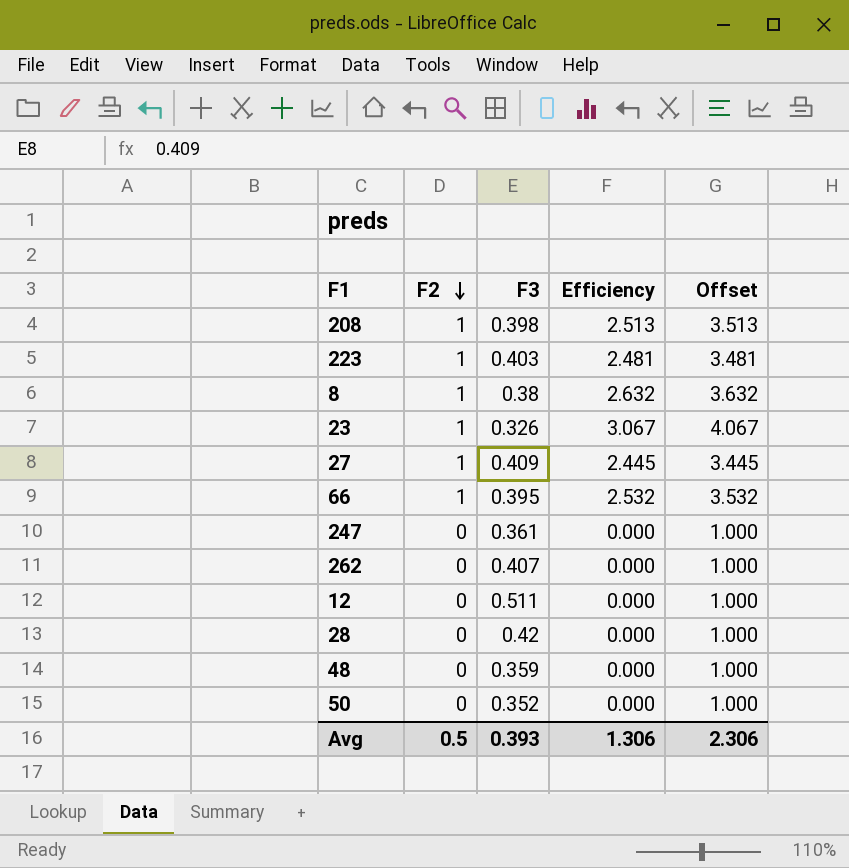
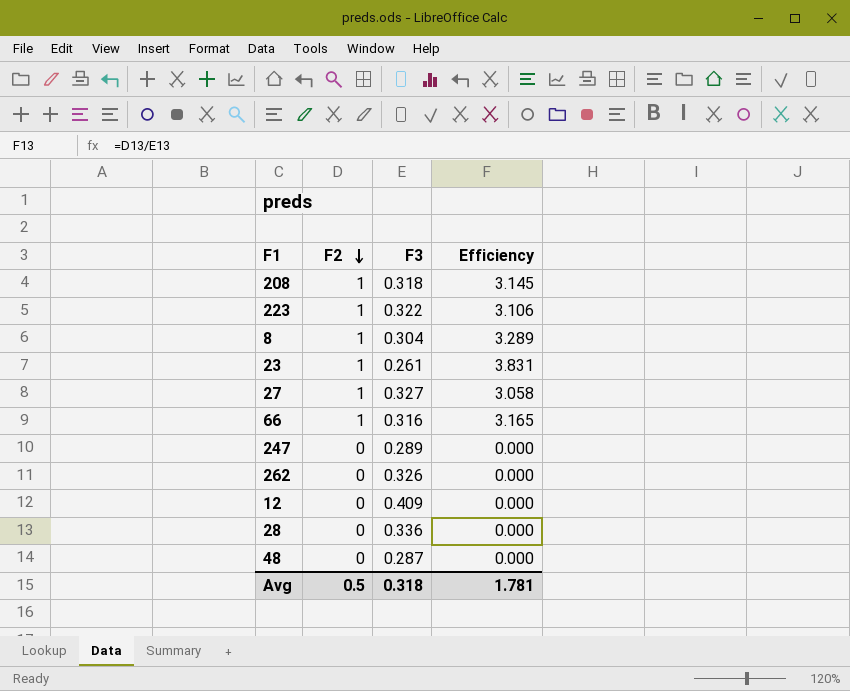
column Offset | formula: [Efficiency] + 1 -> none
row 50: 0 | 0.352 | 0.000 | 1.000 -> none
208 | F3: 0.398 -> 0.318
208 | Efficiency: 2.513 -> 3.145
223 | F3: 0.403 -> 0.322
223 | Efficiency: 2.481 -> 3.106
8 | F3: 0.38 -> 0.304
8 | Efficiency: 2.632 -> 3.289
23 | F3: 0.326 -> 0.261
23 | Efficiency: 3.067 -> 3.831
27 | F3: 0.409 -> 0.327
27 | Efficiency: 2.445 -> 3.058
66 | F3: 0.395 -> 0.316
66 | Efficiency: 2.532 -> 3.165
247 | F3: 0.361 -> 0.289
262 | F3: 0.407 -> 0.326
12 | F3: 0.511 -> 0.409
28 | F3: 0.42 -> 0.336
48 | F3: 0.359 -> 0.287
Avg | F3: 0.393 -> 0.318
Avg | Efficiency: 1.306 -> 1.781

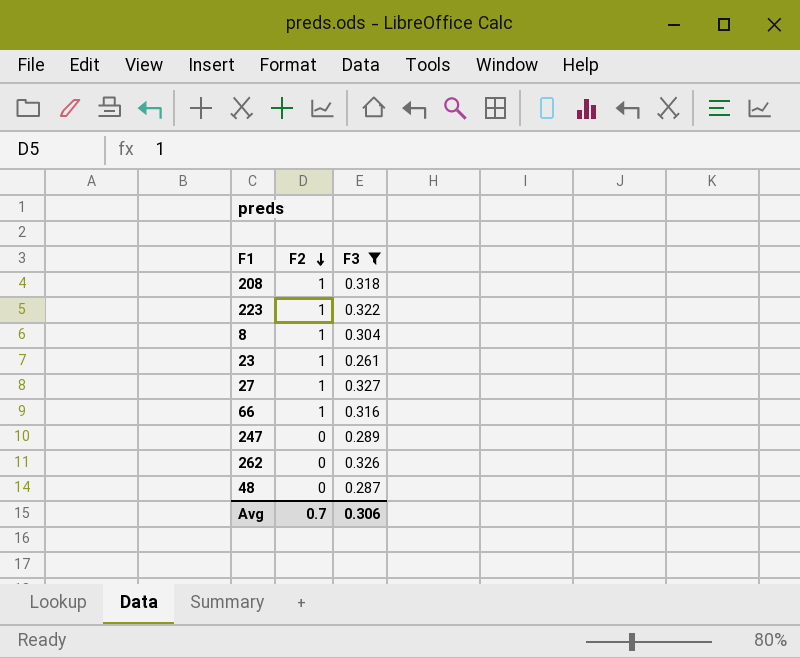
filter: none -> F3 <= 0.327
column Efficiency | formula: [F2] / [F3] -> none
Avg | F2: 0.5 -> 0.7
Avg | F3: 0.318 -> 0.306

